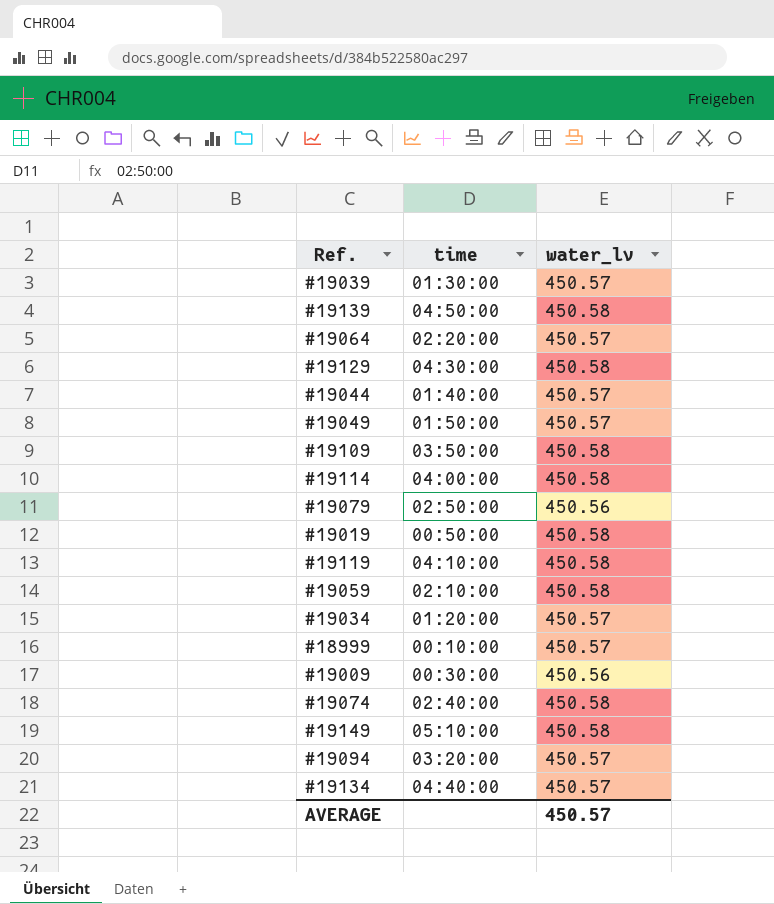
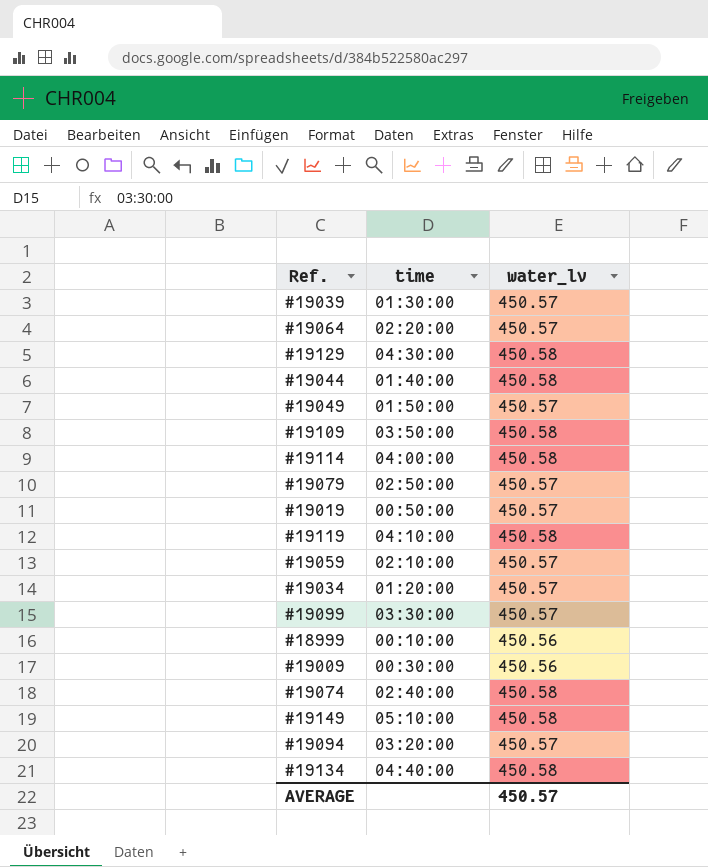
row #19139: 04:50:00 | 450.58 -> none
#19044 | water_lv: 450.57 -> 450.58
#19079 | water_lv: 450.56 -> 450.57
#19019 | water_lv: 450.58 -> 450.57
#19059 | water_lv: 450.58 -> 450.57
row #19099: none -> 03:30:00 | 450.57
#18999 | water_lv: 450.57 -> 450.56
#19134 | water_lv: 450.57 -> 450.58

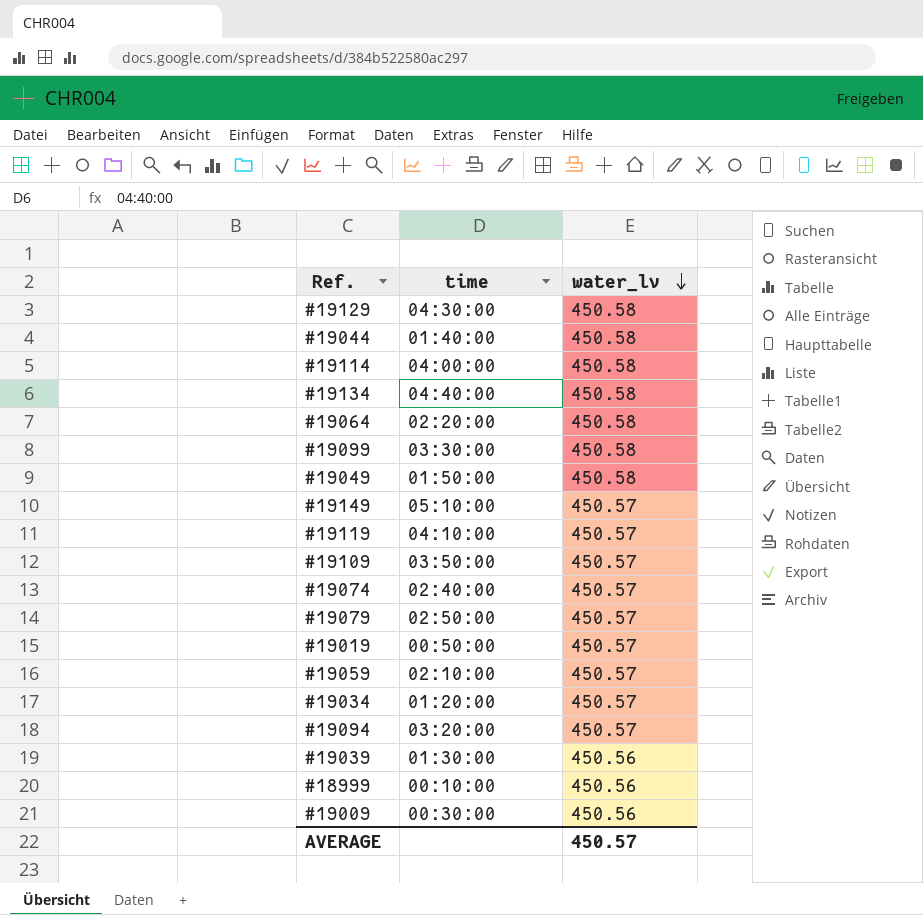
row order: none -> water_lv descending
#19064 | water_lv: 450.57 -> 450.58
#19099 | water_lv: 450.57 -> 450.58
#19049 | water_lv: 450.57 -> 450.58
#19149 | water_lv: 450.58 -> 450.57
#19119 | water_lv: 450.58 -> 450.57
#19109 | water_lv: 450.58 -> 450.57
#19074 | water_lv: 450.58 -> 450.57
#19039 | water_lv: 450.57 -> 450.56

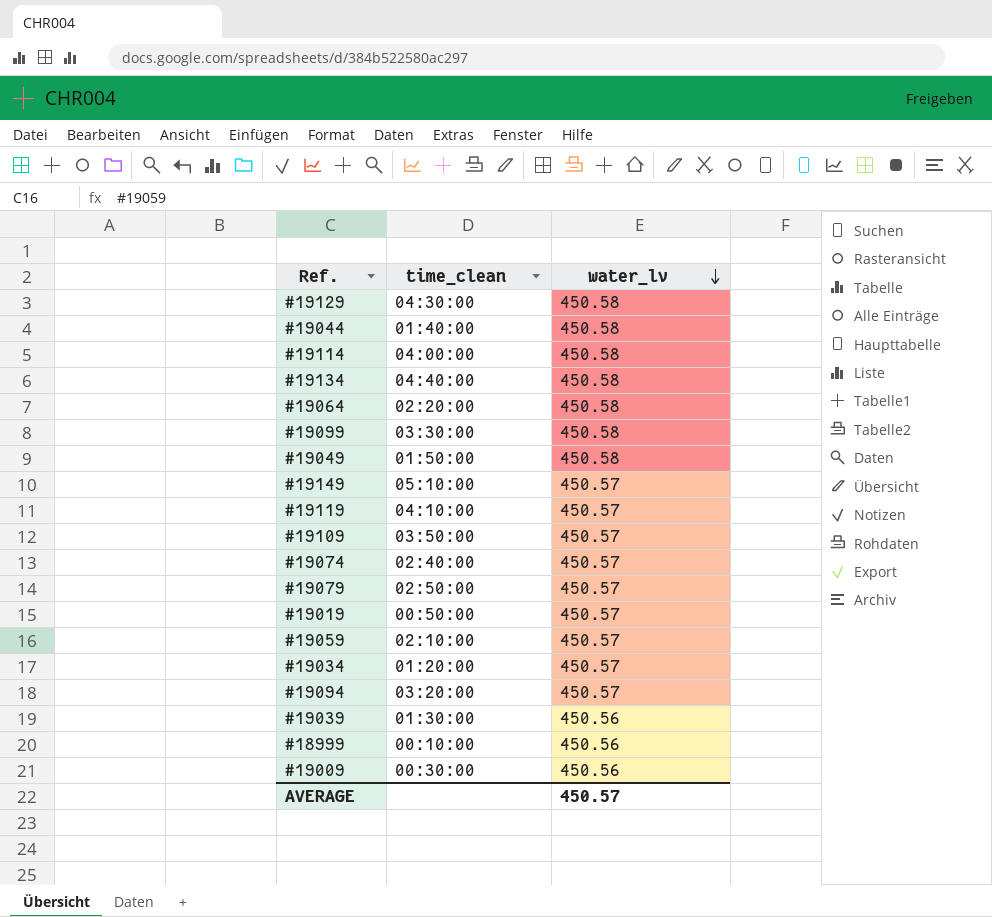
column name: time -> time_clean

